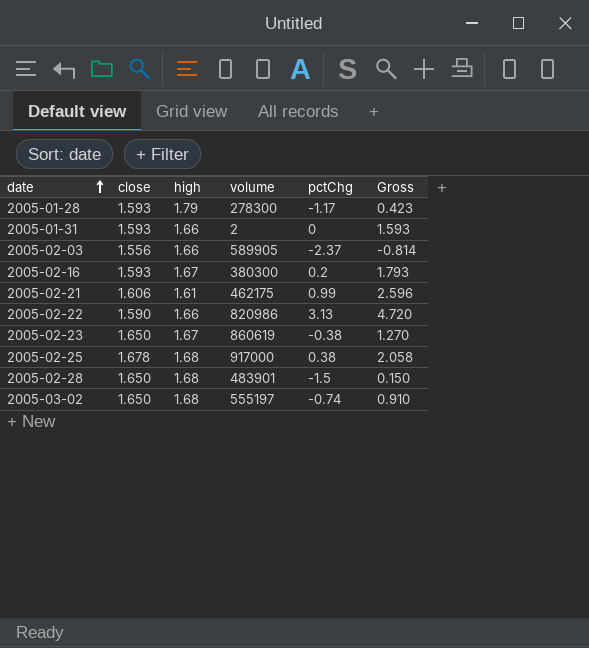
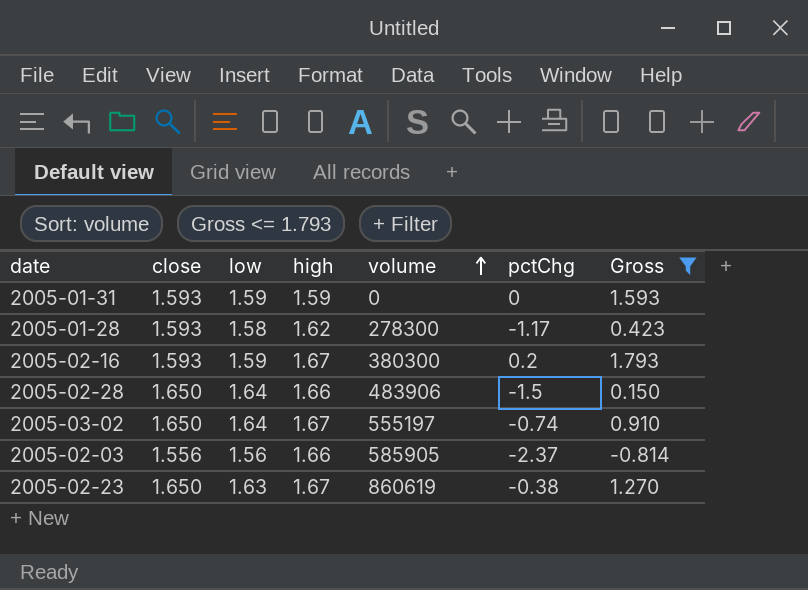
filter: none -> Gross <= 1.793
row order: date ascending -> volume ascending
column low | position: none -> 3
2005-01-31 | high: 1.66 -> 1.59
2005-01-31 | volume: 2 -> 0
2005-01-28 | high: 1.79 -> 1.62
2005-02-28 | high: 1.68 -> 1.66
2005-02-28 | volume: 483901 -> 483906
2005-03-02 | high: 1.68 -> 1.67
2005-02-03 | volume: 589905 -> 585905

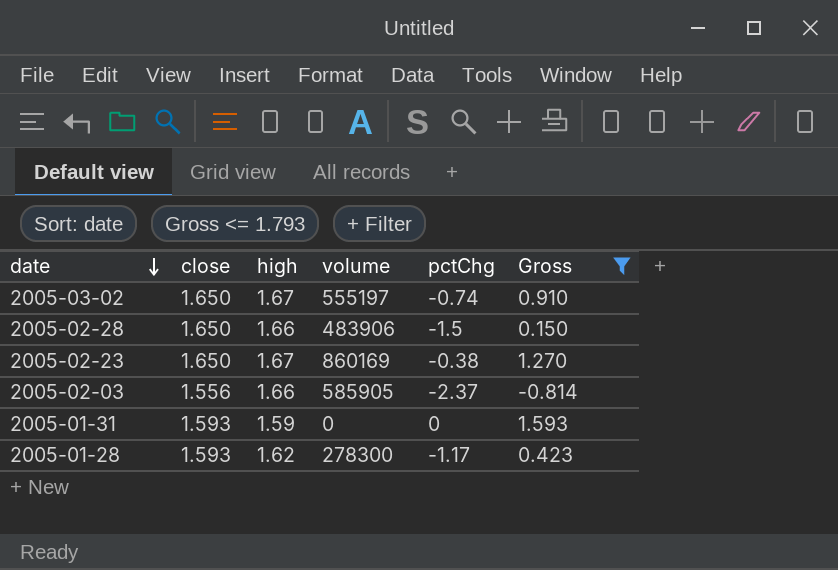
row order: volume ascending -> date descending
column low | position: 3 -> none
row 2005-02-16: 1.593 | 1.59 | 1.67 | 380300 | 0.2 | 1.793 -> none
2005-02-23 | volume: 860619 -> 860169

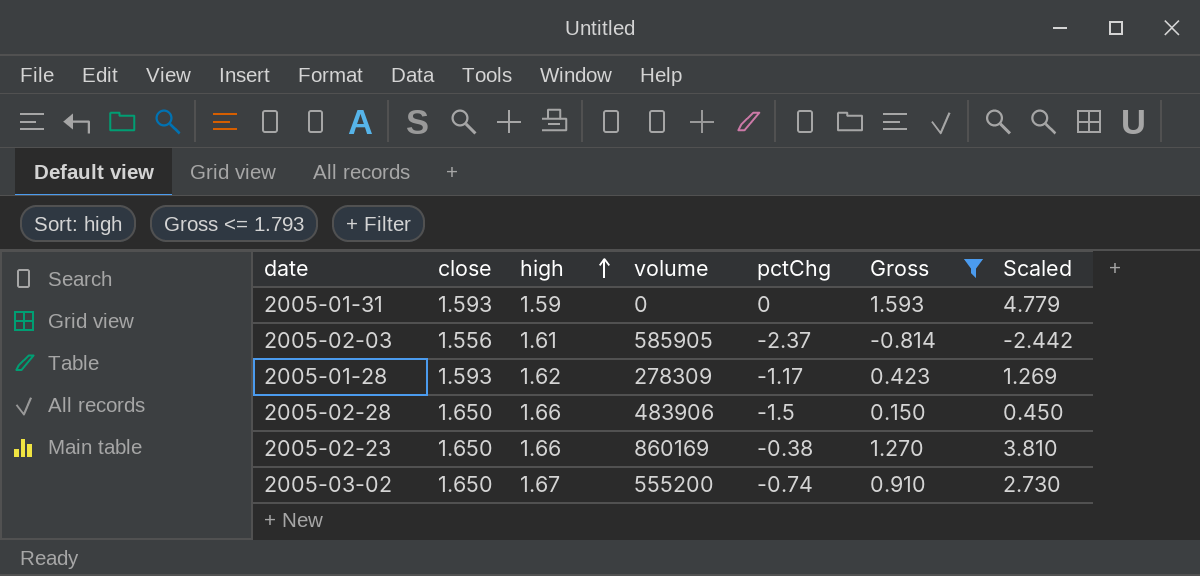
row order: date descending -> high ascending
column Scaled | formula: none -> [Gross] * 3
2005-02-03 | high: 1.66 -> 1.61
2005-01-28 | volume: 278300 -> 278309
2005-02-23 | high: 1.67 -> 1.66
2005-03-02 | volume: 555197 -> 555200

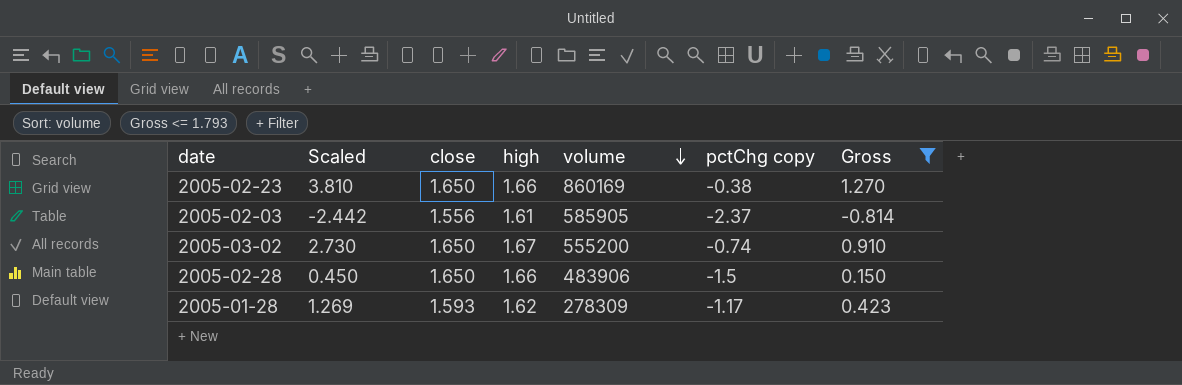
row order: high ascending -> volume descending
column Scaled | position: 7 -> 2
column name: pctChg -> pctChg copy
row 2005-01-31: 1.593 | 1.59 | 0 | 0 | 1.593 | 4.779 -> none

